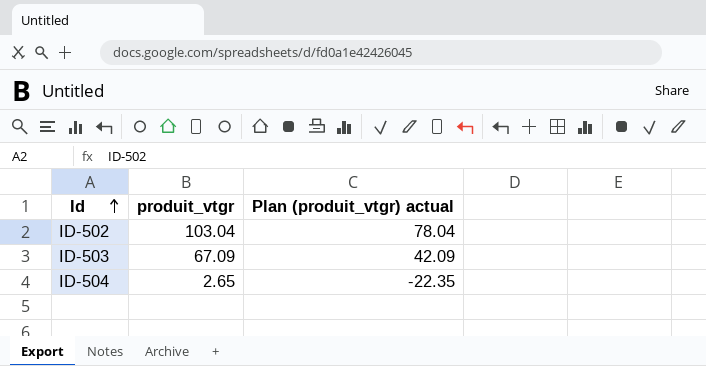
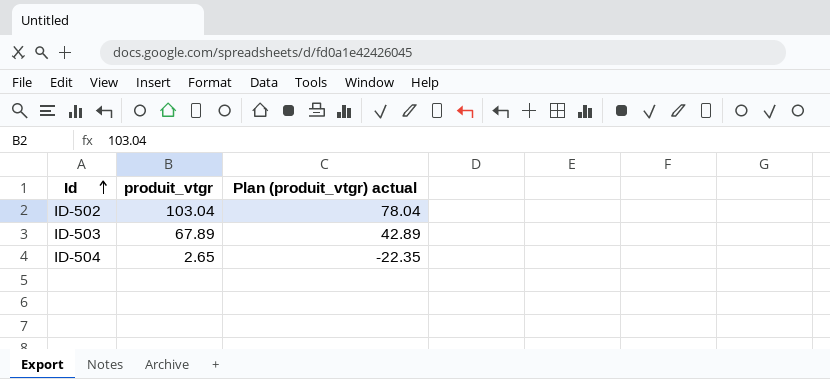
ID-503 | produit_vtgr: 67.09 -> 67.89
ID-503 | Plan (produit_vtgr) actual: 42.09 -> 42.89

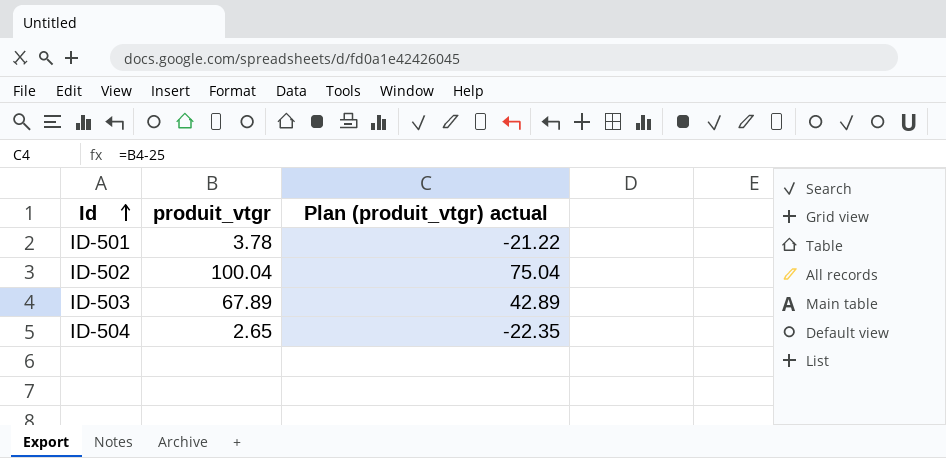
row ID-501: none -> 3.78 | -21.22
ID-502 | produit_vtgr: 103.04 -> 100.04
ID-502 | Plan (produit_vtgr) actual: 78.04 -> 75.04

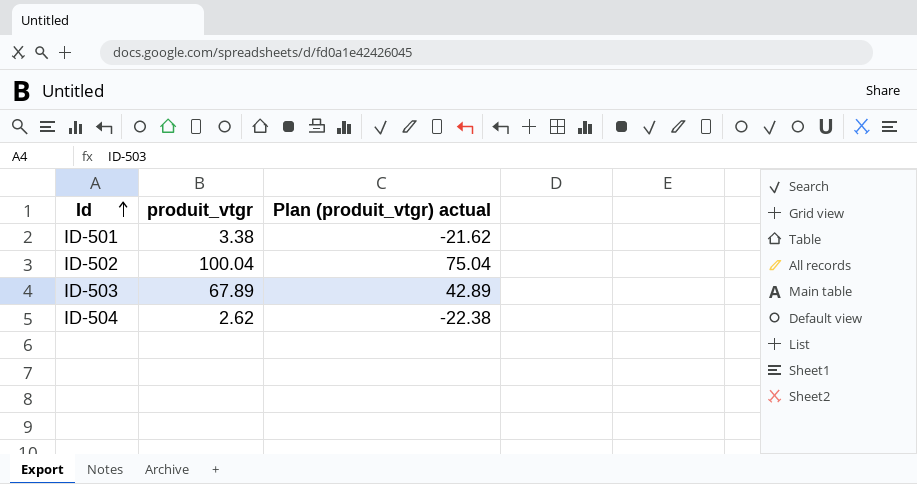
ID-501 | produit_vtgr: 3.78 -> 3.38
ID-501 | Plan (produit_vtgr) actual: -21.22 -> -21.62
ID-504 | produit_vtgr: 2.65 -> 2.62
ID-504 | Plan (produit_vtgr) actual: -22.35 -> -22.38

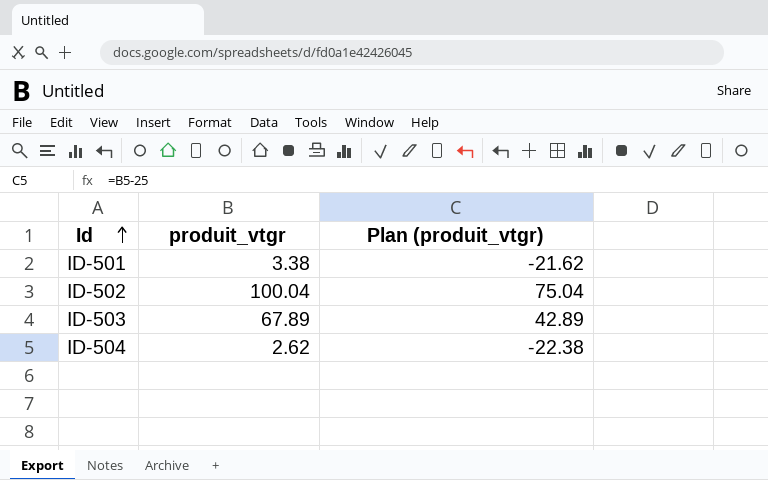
column name: Plan (produit_vtgr) actual -> Plan (produit_vtgr)

